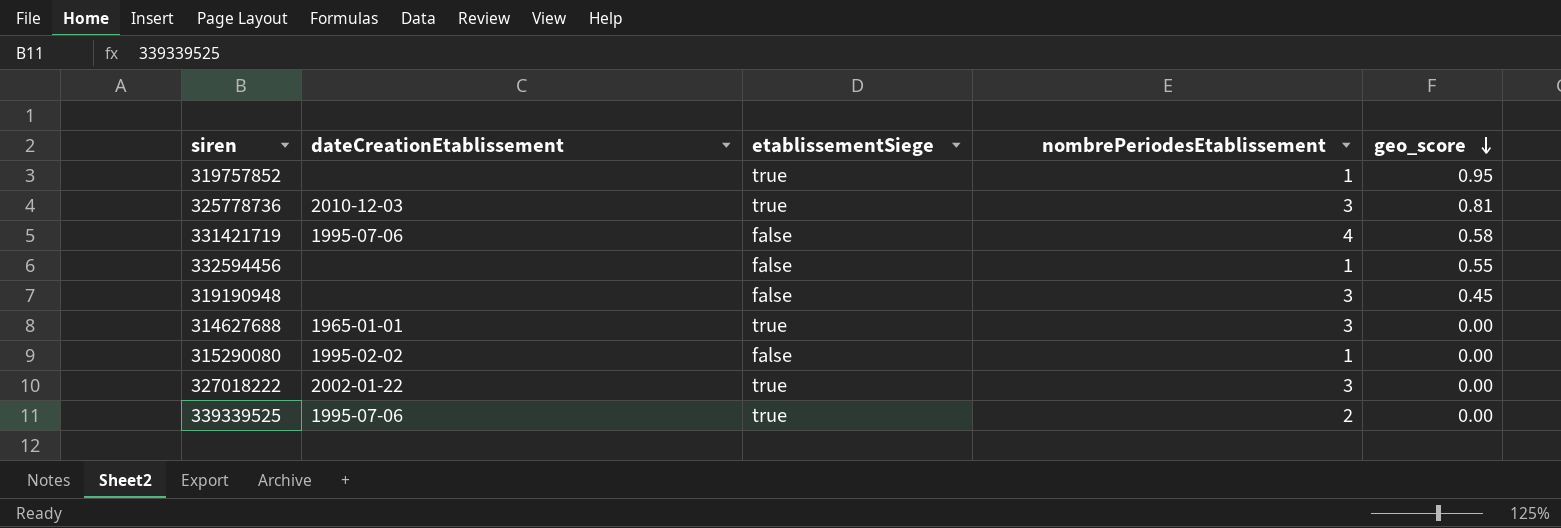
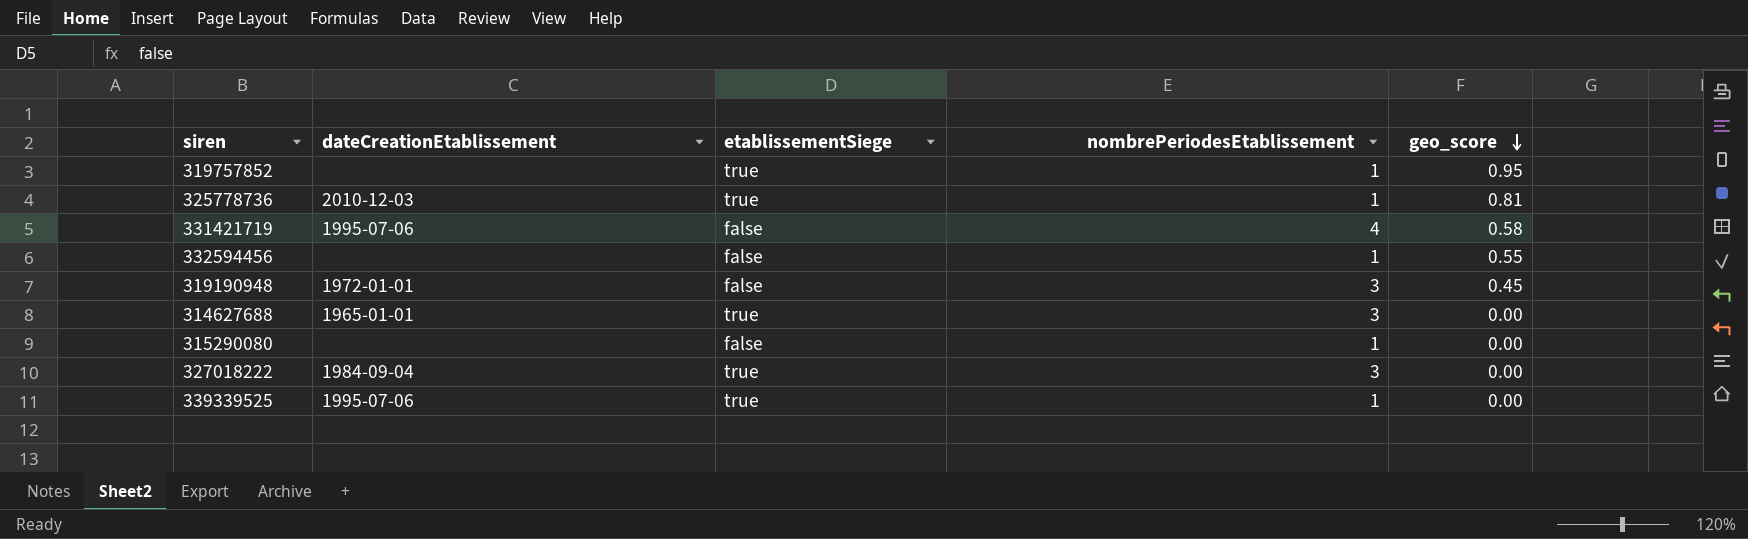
325778736 | nombrePeriodesEtablissement: 3 -> 1
319190948 | dateCreationEtablissement: none -> 1972-01-01
315290080 | dateCreationEtablissement: 1995-02-02 -> none
327018222 | dateCreationEtablissement: 2002-01-22 -> 1984-09-04
339339525 | nombrePeriodesEtablissement: 2 -> 1

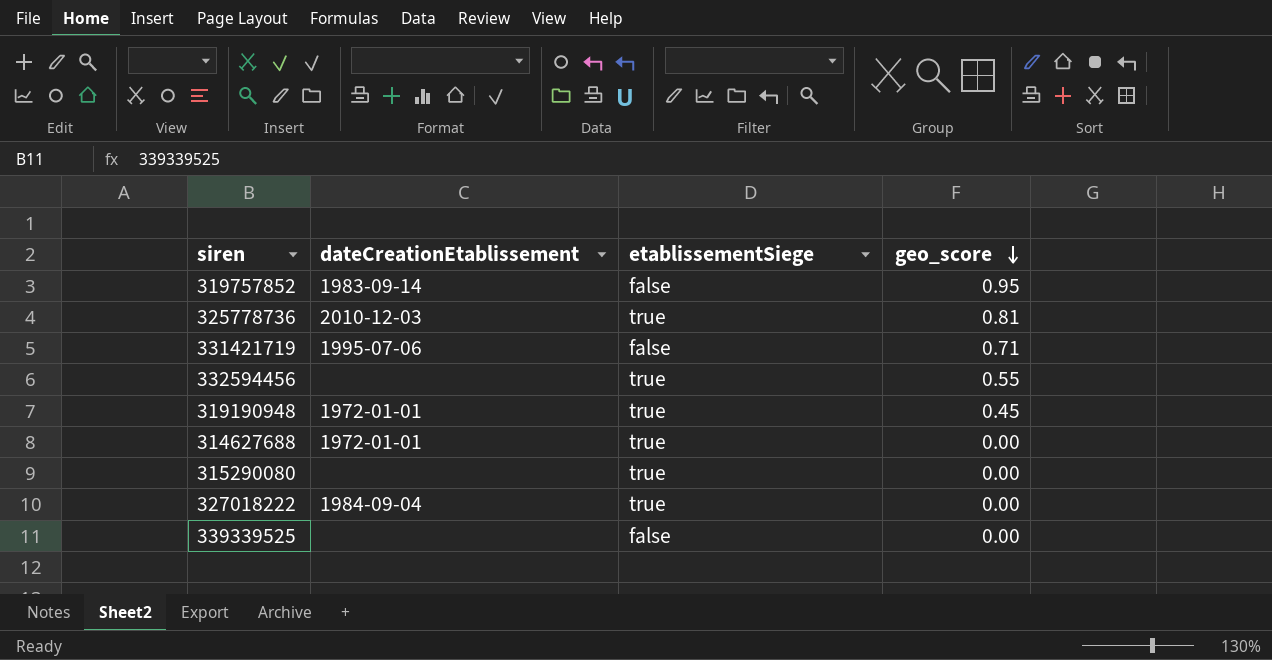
column nombrePeriodesEtablissement | position: 4 -> none
319757852 | dateCreationEtablissement: none -> 1983-09-14
319757852 | etablissementSiege: true -> false
331421719 | geo_score: 0.58 -> 0.71
332594456 | etablissementSiege: false -> true
319190948 | etablissementSiege: false -> true
314627688 | dateCreationEtablissement: 1965-01-01 -> 1972-01-01
315290080 | etablissementSiege: false -> true
339339525 | dateCreationEtablissement: 1995-07-06 -> none
339339525 | etablissementSiege: true -> false

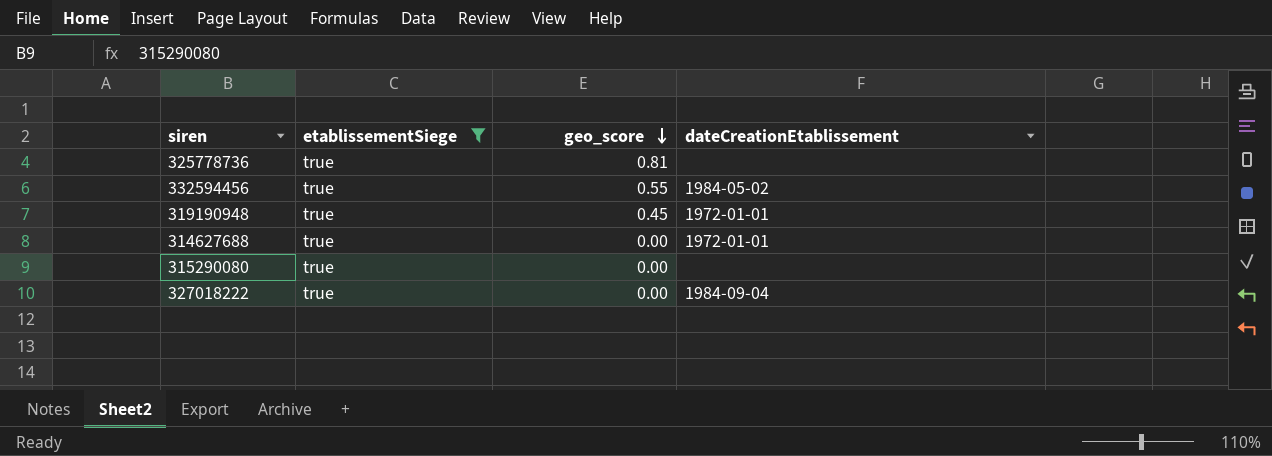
filter: none -> etablissementSiege = true
column dateCreationEtablissement | position: 2 -> 4
325778736 | dateCreationEtablissement: 2010-12-03 -> none
332594456 | dateCreationEtablissement: none -> 1984-05-02

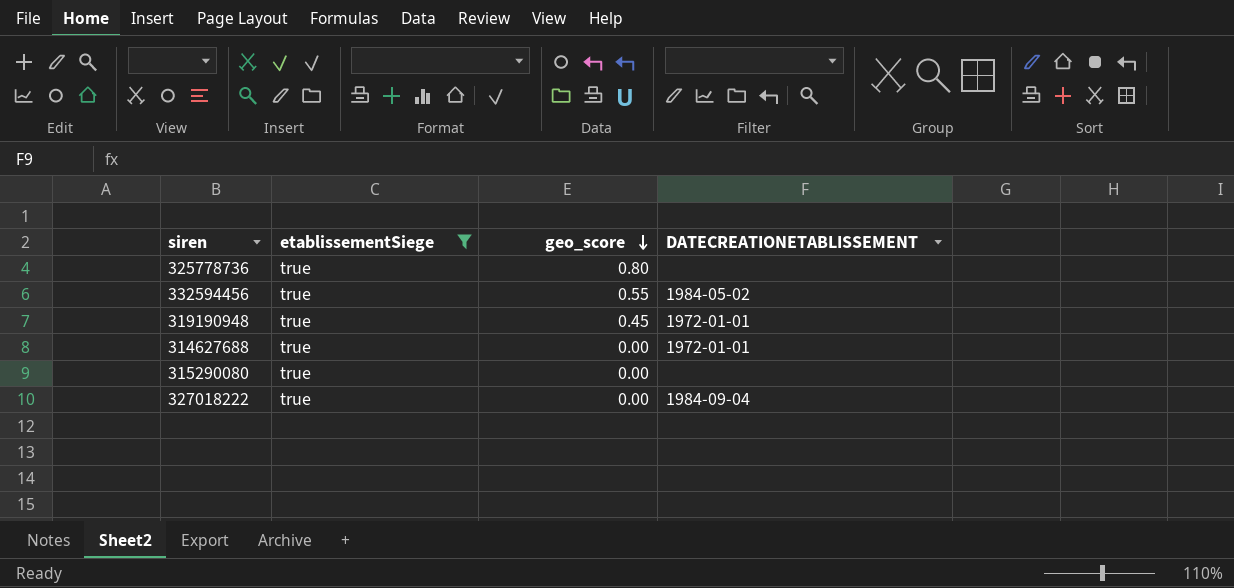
column name: dateCreationEtablissement -> DATECREATIONETABLISSEMENT
325778736 | geo_score: 0.81 -> 0.80

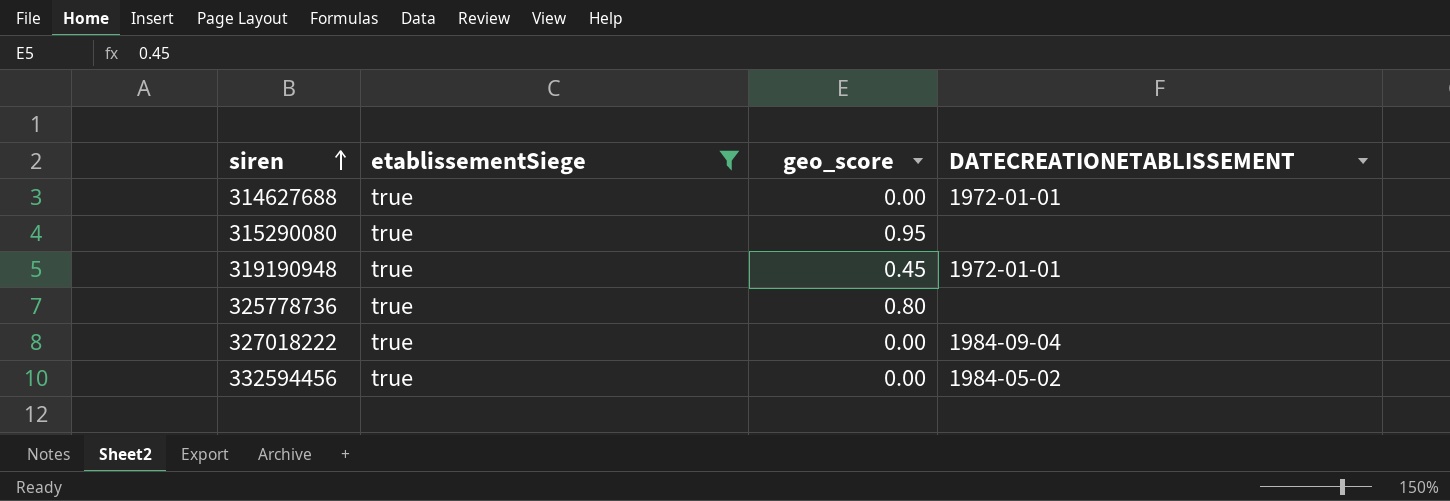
row order: geo_score descending -> siren ascending
315290080 | geo_score: 0.00 -> 0.95
332594456 | geo_score: 0.55 -> 0.00

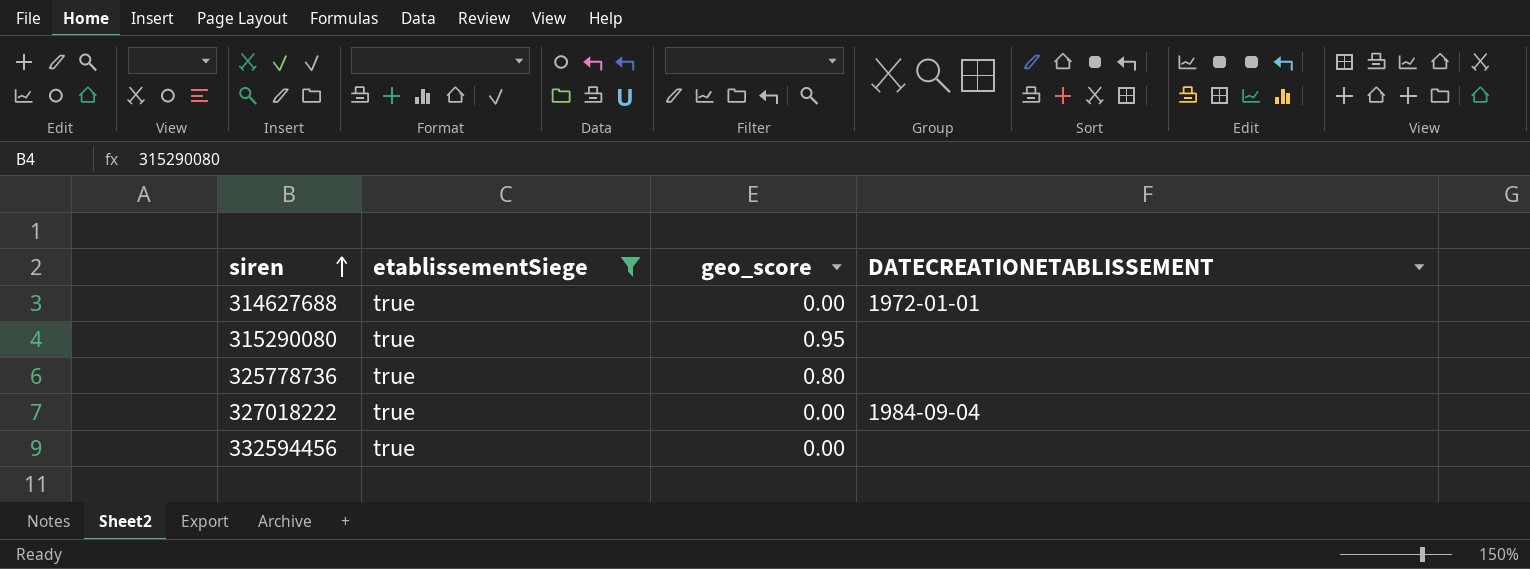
row 319190948: true | 0.45 | 1972-01-01 -> none
332594456 | DATECREATIONETABLISSEMENT: 1984-05-02 -> none

